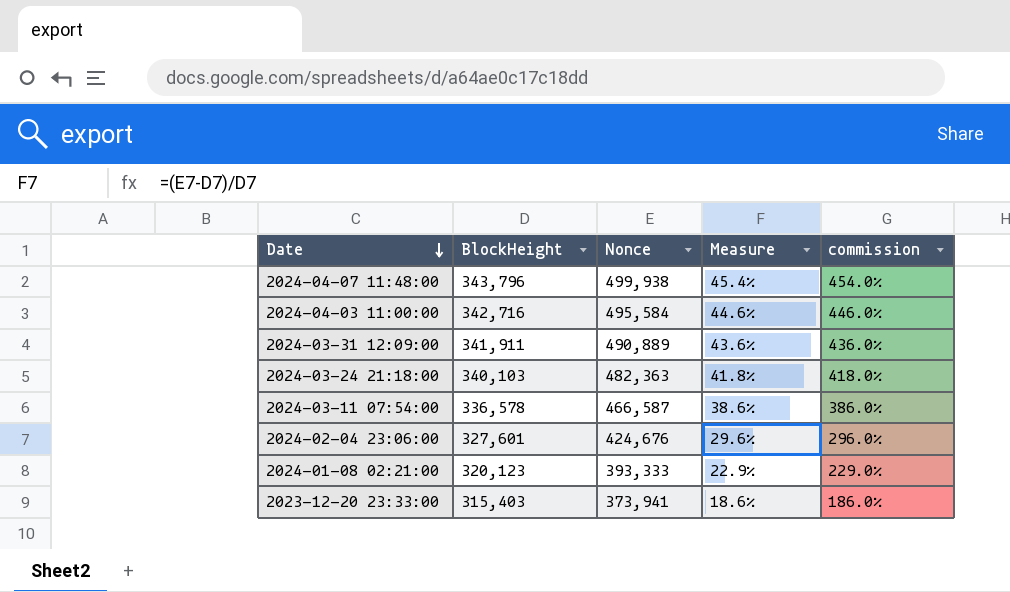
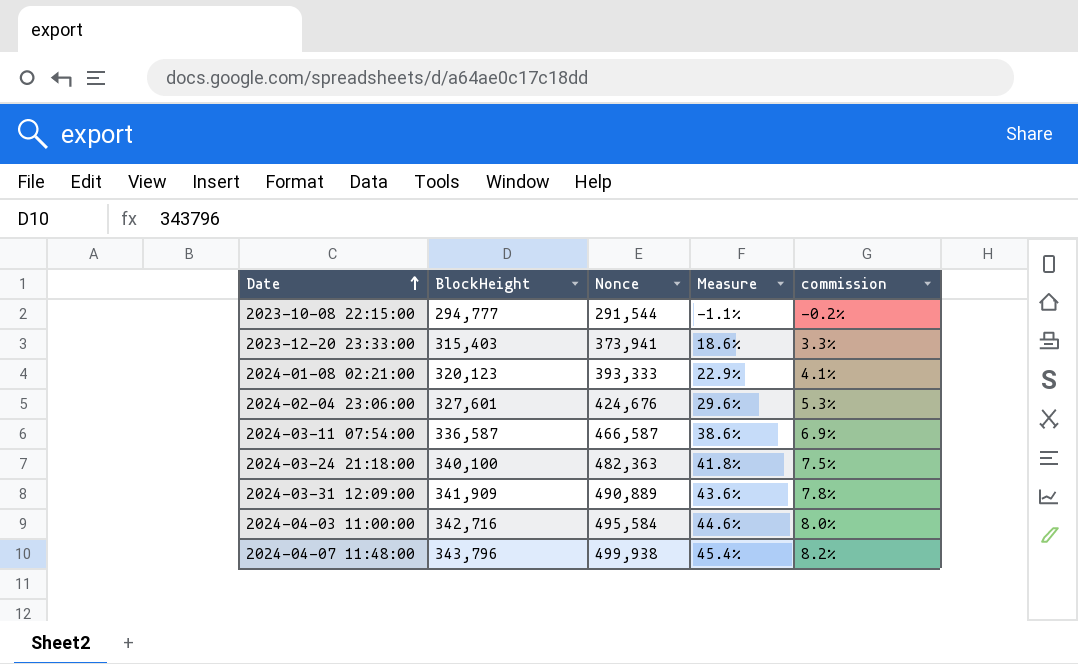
row order: Date descending -> Date ascending
column commission | formula: [Measure] * 10 -> [Measure] * 0.18
row 2023-10-08 22:15:00: none -> 294,777 | 291,544 | -1.1% | -0.2%
2024-03-11 07:54:00 | BlockHeight: 336,578 -> 336,587
2024-03-24 21:18:00 | BlockHeight: 340,103 -> 340,100
2024-03-31 12:09:00 | BlockHeight: 341,911 -> 341,909

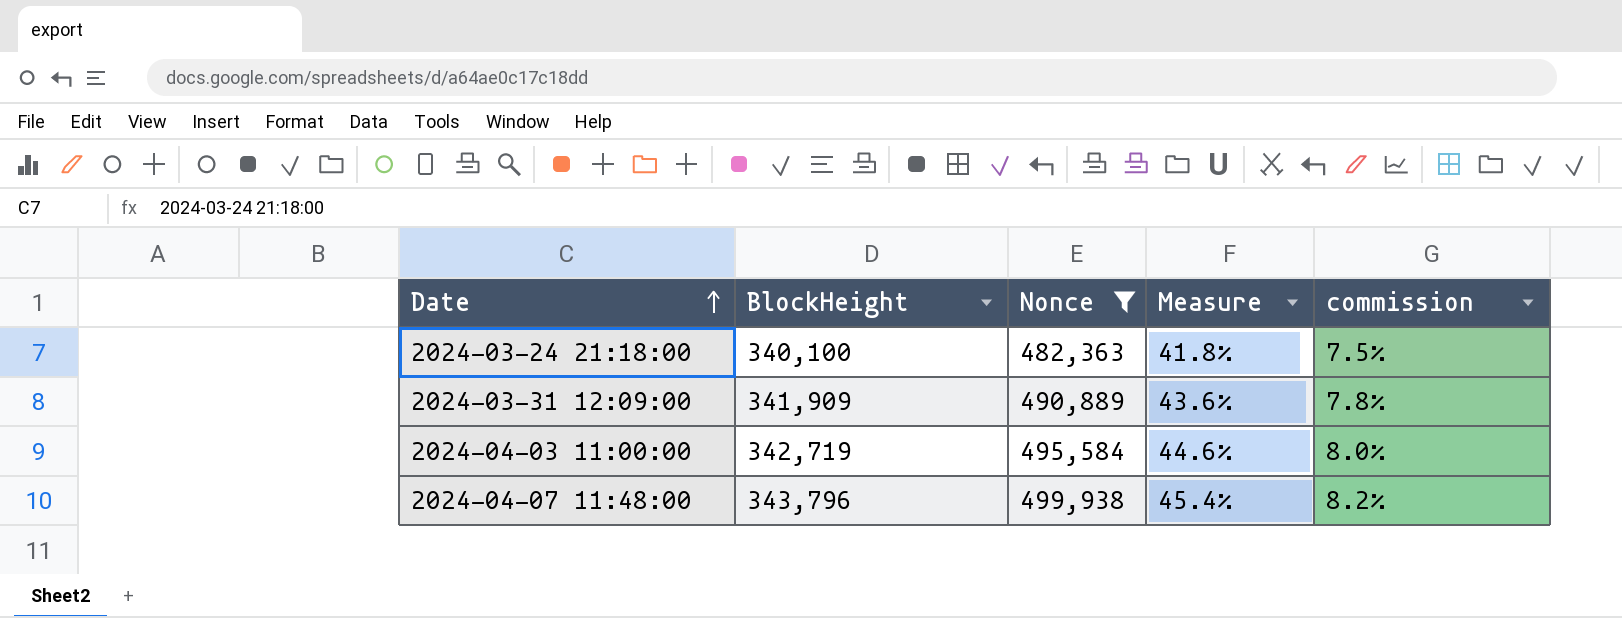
filter: none -> Nonce >= 482,363
2024-04-03 11:00:00 | BlockHeight: 342,716 -> 342,719

